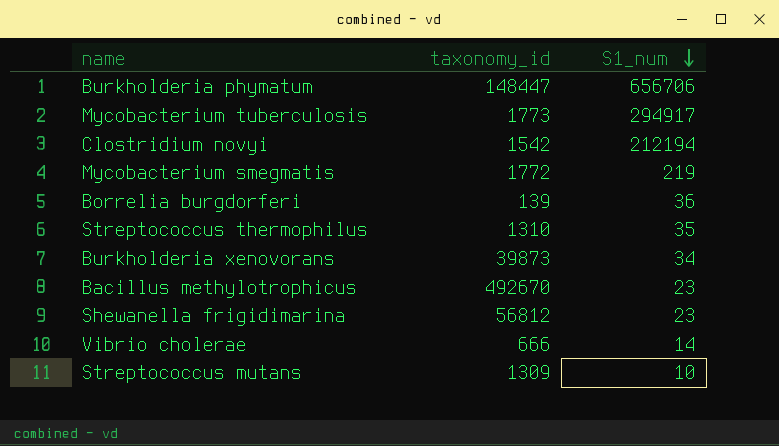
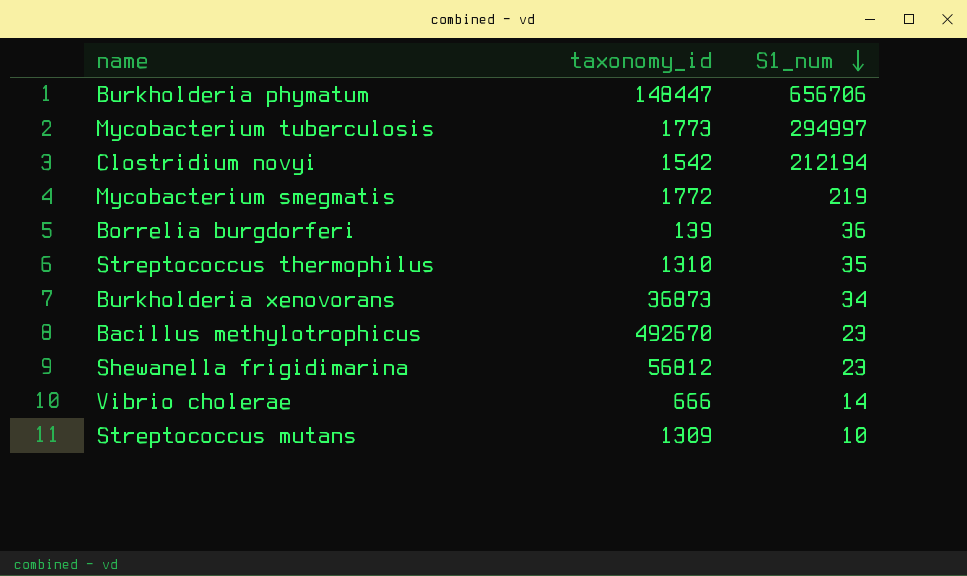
Mycobacterium tuberculosis | S1_num: 294917 -> 294997
Burkholderia xenovorans | taxonomy_id: 39873 -> 36873

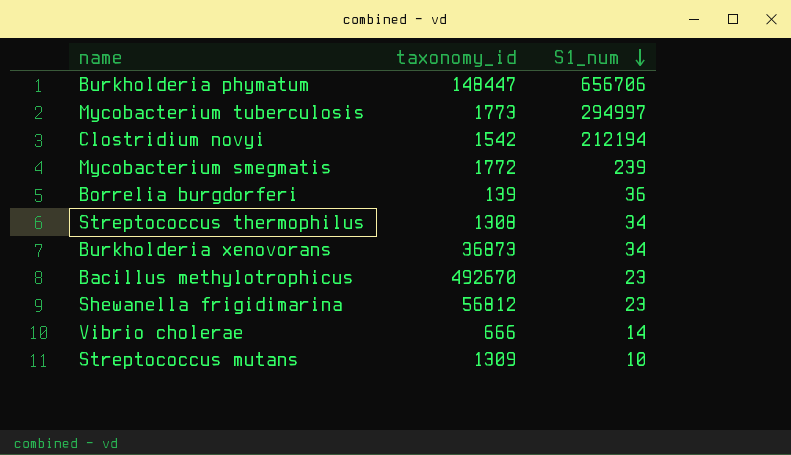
Mycobacterium smegmatis | S1_num: 219 -> 239
Streptococcus thermophilus | taxonomy_id: 1310 -> 1308
Streptococcus thermophilus | S1_num: 35 -> 34

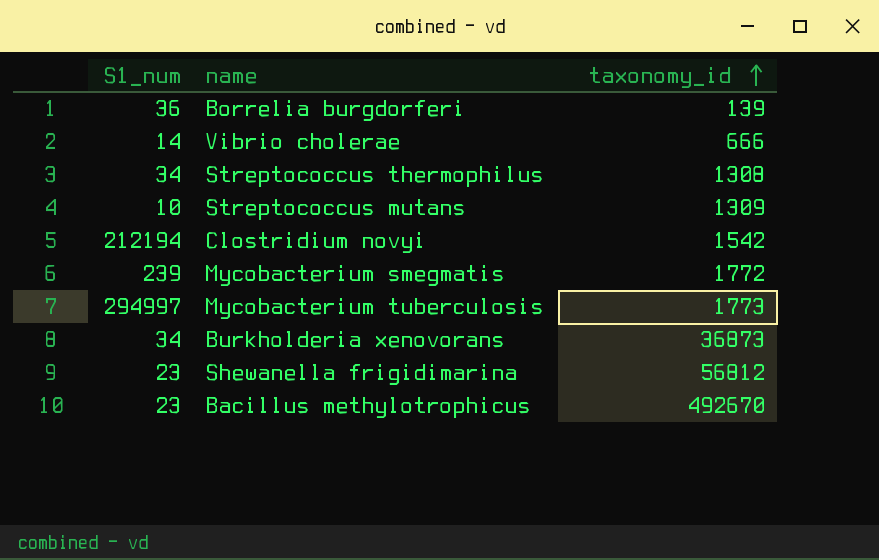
row order: S1_num descending -> taxonomy_id ascending
column S1_num | position: 3 -> 1
row Burkholderia phymatum: 148447 | 656706 -> none

